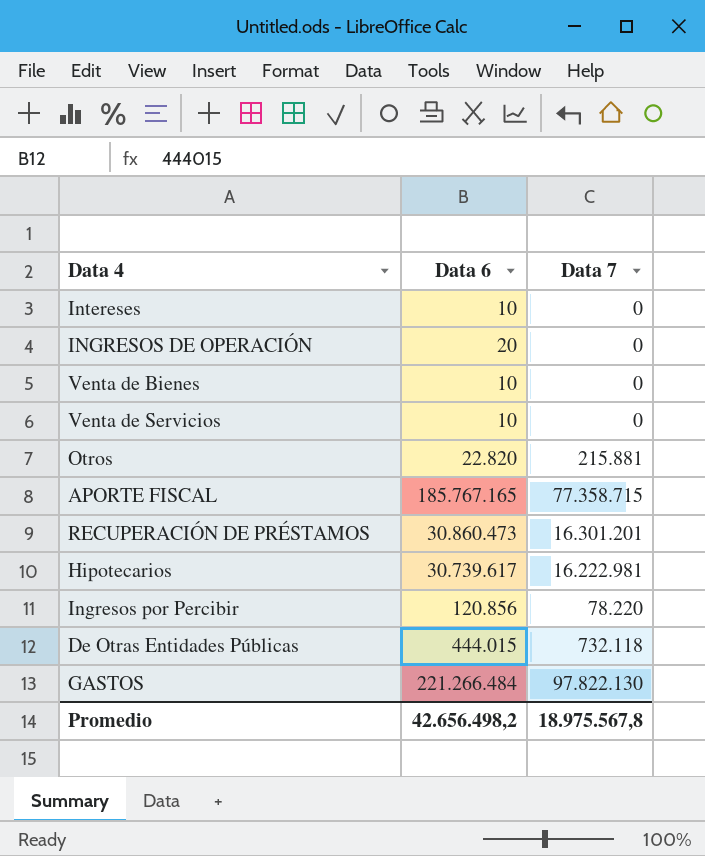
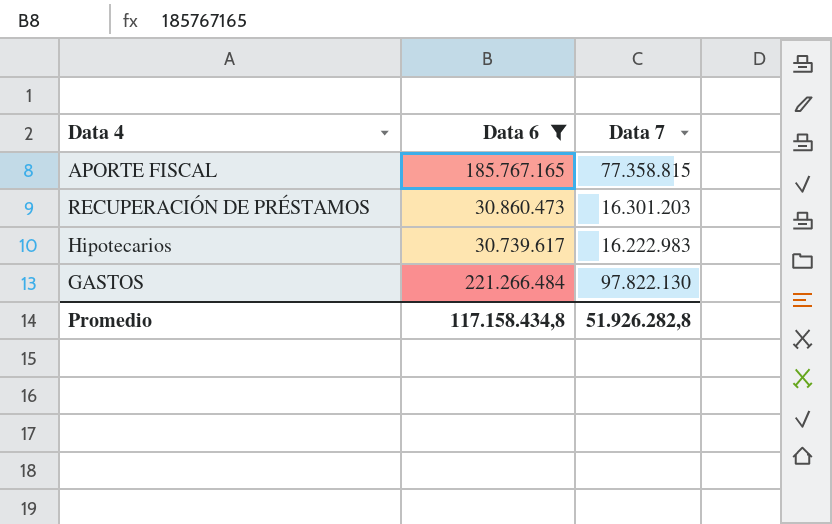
filter: none -> Data 6 >= 30.739.617
APORTE FISCAL | Data 7: 77.358.715 -> 77.358.815
RECUPERACIÓN DE PRÉSTAMOS | Data 7: 16.301.201 -> 16.301.203
Hipotecarios | Data 7: 16.222.981 -> 16.222.983
Promedio | Data 6: 42.656.498,2 -> 117.158.434,8
Promedio | Data 7: 18.975.567,8 -> 51.926.282,8

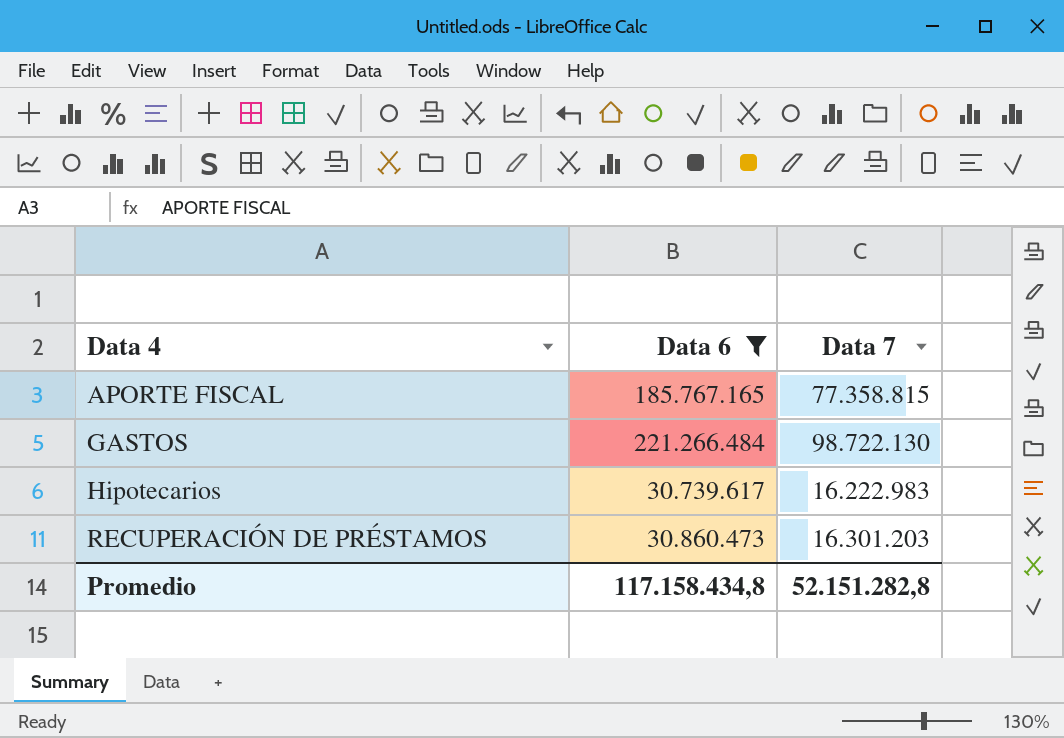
row order: none -> Data 4 ascending
GASTOS | Data 7: 97.822.130 -> 98.722.130
Promedio | Data 7: 51.926.282,8 -> 52.151.282,8

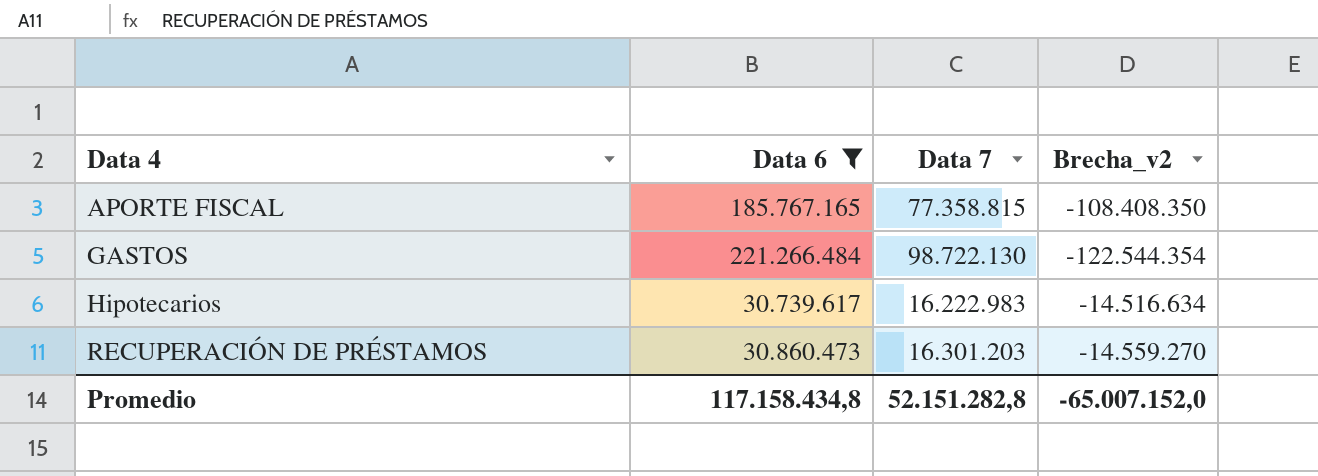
column Brecha_v2 | formula: none -> [Data 7] - [Data 6]

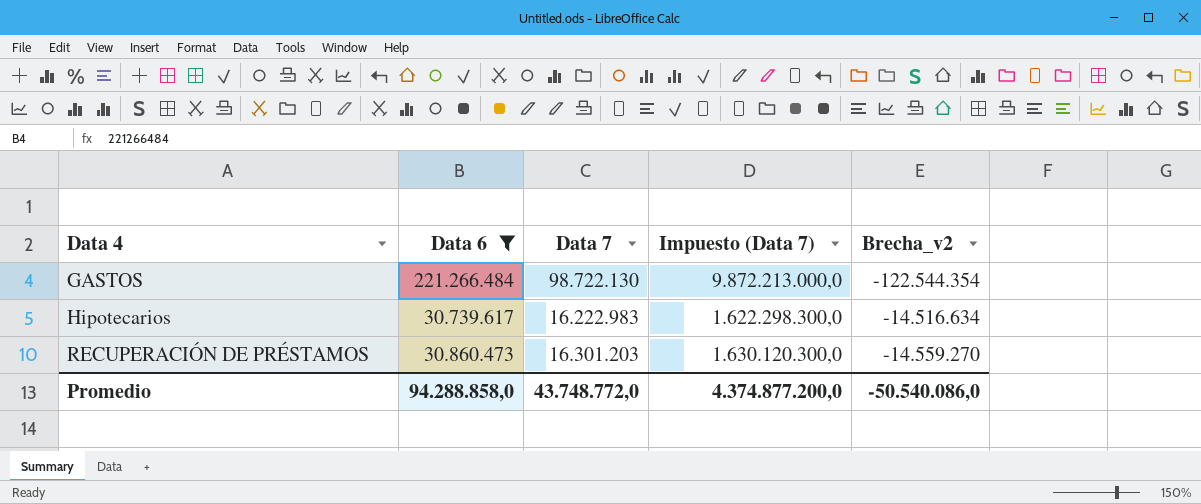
column Impuesto (Data 7) | formula: none -> [Data 7] * 100
row APORTE FISCAL: 185.767.165 | 77.358.815 | -108.408.350 -> none
Promedio | Data 6: 117.158.434,8 -> 94.288.858,0
Promedio | Data 7: 52.151.282,8 -> 43.748.772,0
Promedio | Brecha_v2: -65.007.152,0 -> -50.540.086,0

